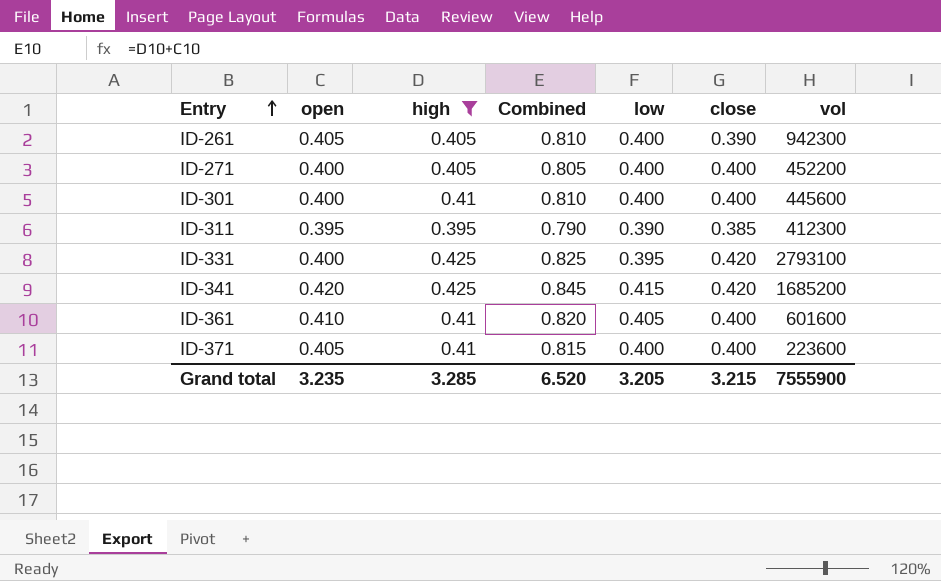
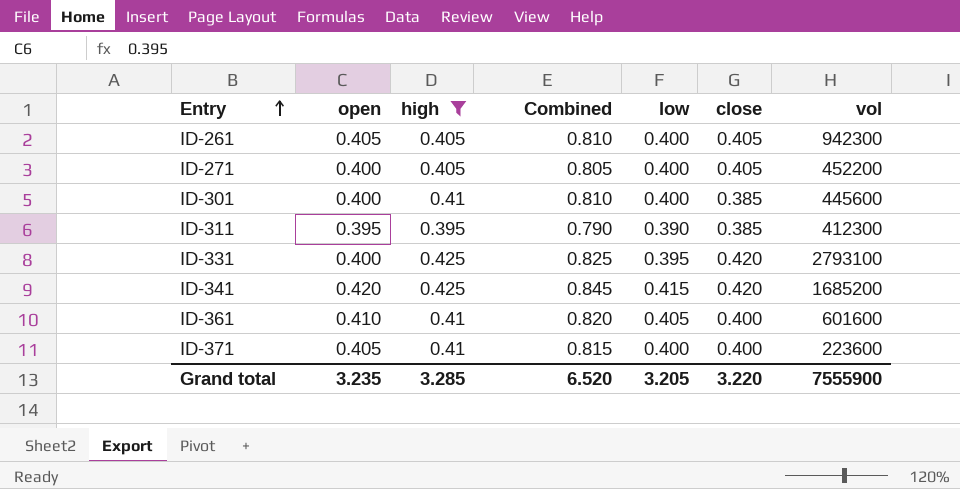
ID-261 | close: 0.390 -> 0.405
ID-271 | close: 0.400 -> 0.405
ID-301 | close: 0.400 -> 0.385
Grand total | close: 3.215 -> 3.220

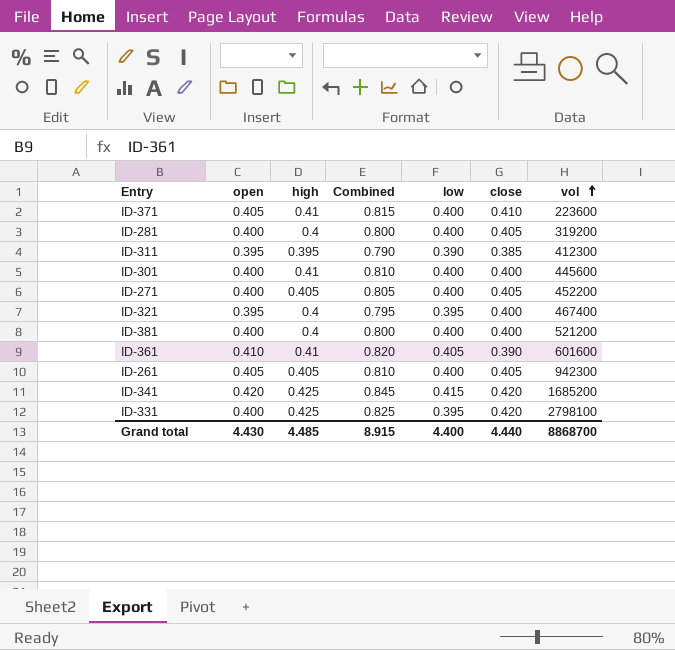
filter: high != 0.4 -> none
row order: Entry ascending -> vol ascending
ID-371 | close: 0.400 -> 0.410
ID-301 | close: 0.385 -> 0.400
ID-361 | close: 0.400 -> 0.390
ID-331 | vol: 2793100 -> 2798100
Grand total | open: 3.235 -> 4.430
Grand total | high: 3.285 -> 4.485
Grand total | Combined: 6.520 -> 8.915
Grand total | low: 3.205 -> 4.400
Grand total | close: 3.220 -> 4.440
Grand total | vol: 7555900 -> 8868700

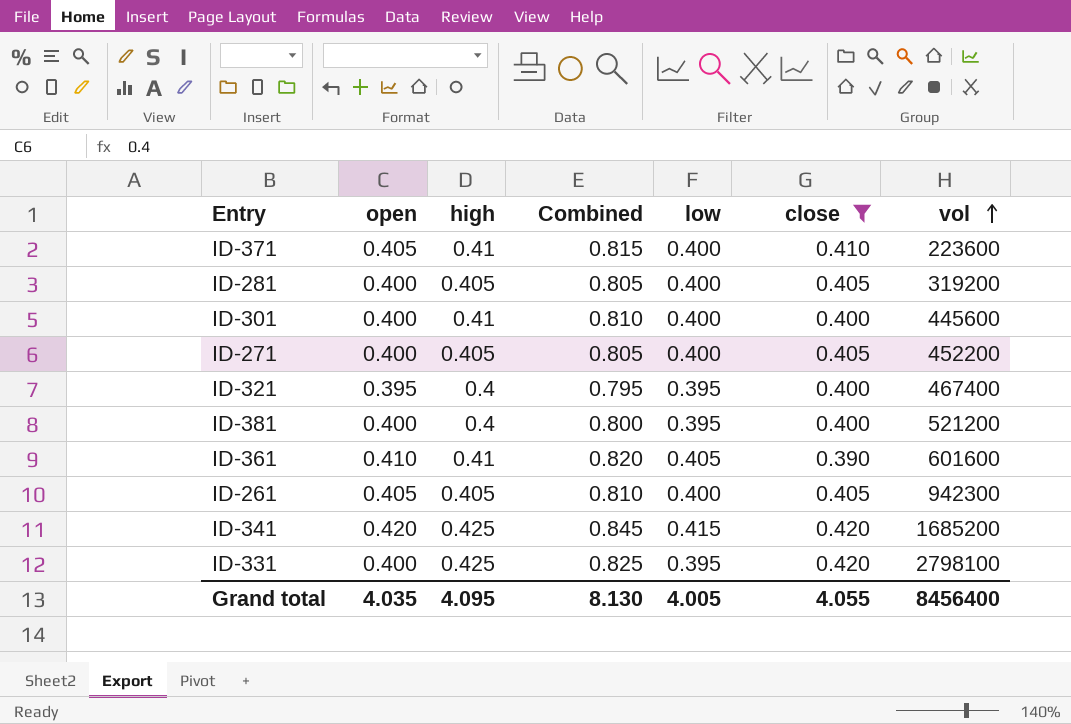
filter: none -> close != 0.385
ID-281 | high: 0.4 -> 0.405
ID-281 | Combined: 0.800 -> 0.805
ID-381 | low: 0.400 -> 0.395
Grand total | open: 4.430 -> 4.035
Grand total | high: 4.485 -> 4.095
Grand total | Combined: 8.915 -> 8.130
Grand total | low: 4.400 -> 4.005
Grand total | close: 4.440 -> 4.055
Grand total | vol: 8868700 -> 8456400

